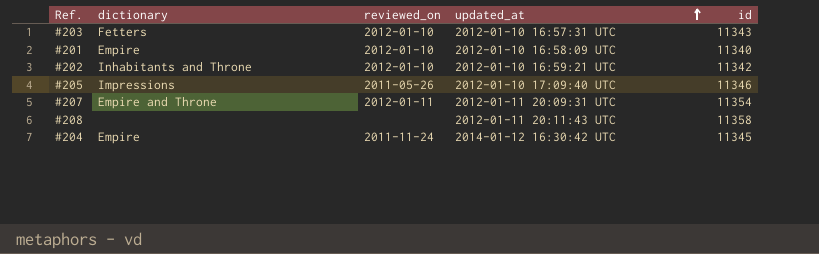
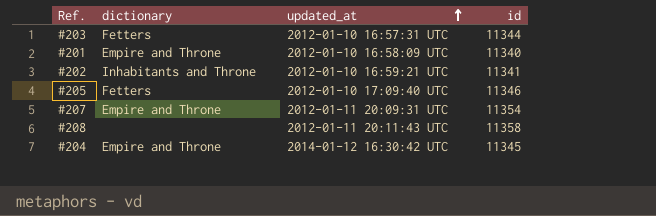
column reviewed_on | position: 3 -> none
#203 | id: 11343 -> 11344
#201 | dictionary: Empire -> Empire and Throne
#202 | id: 11342 -> 11341
#205 | dictionary: Impressions -> Fetters
#204 | dictionary: Empire -> Empire and Throne

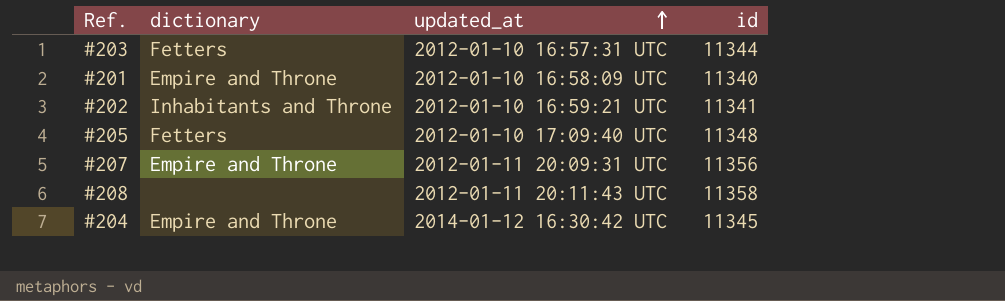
#205 | id: 11346 -> 11348
#207 | id: 11354 -> 11356

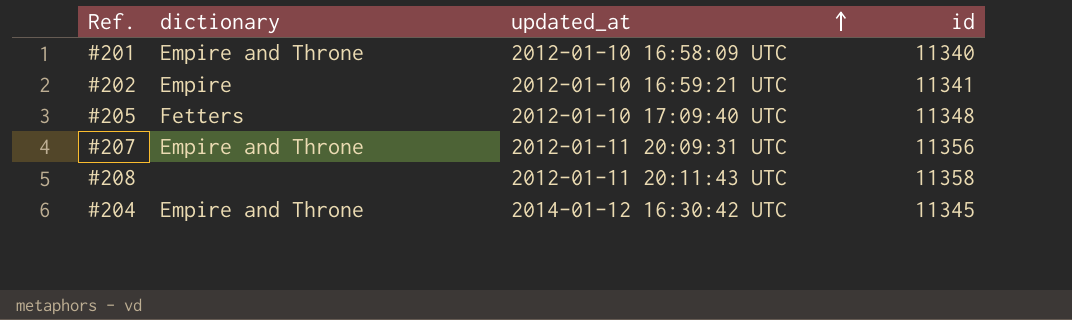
row #203: Fetters | 2012-01-10 16:57:31 UTC | 11344 -> none
#202 | dictionary: Inhabitants and Throne -> Empire

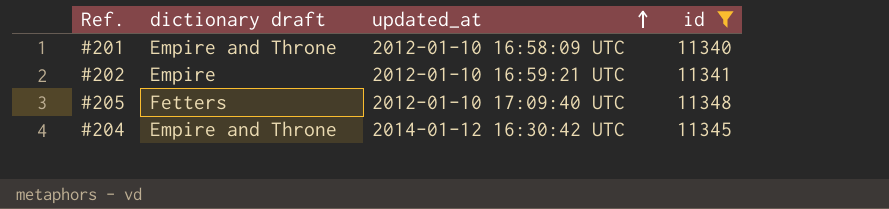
filter: none -> id <= 11348
column name: dictionary -> dictionary draft

